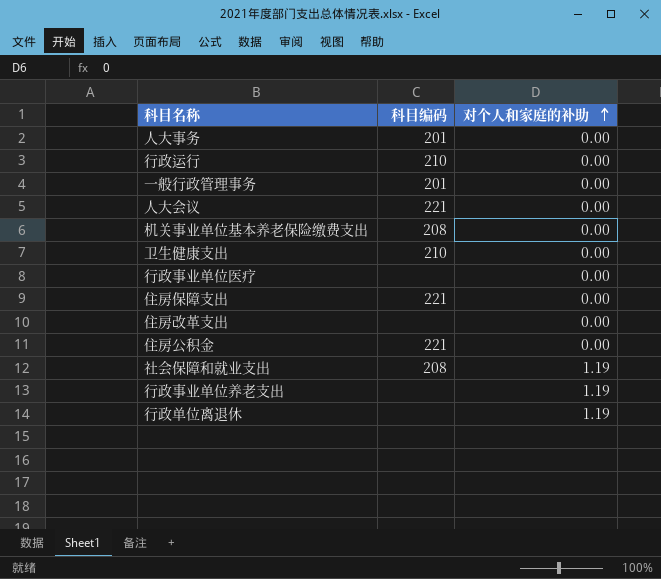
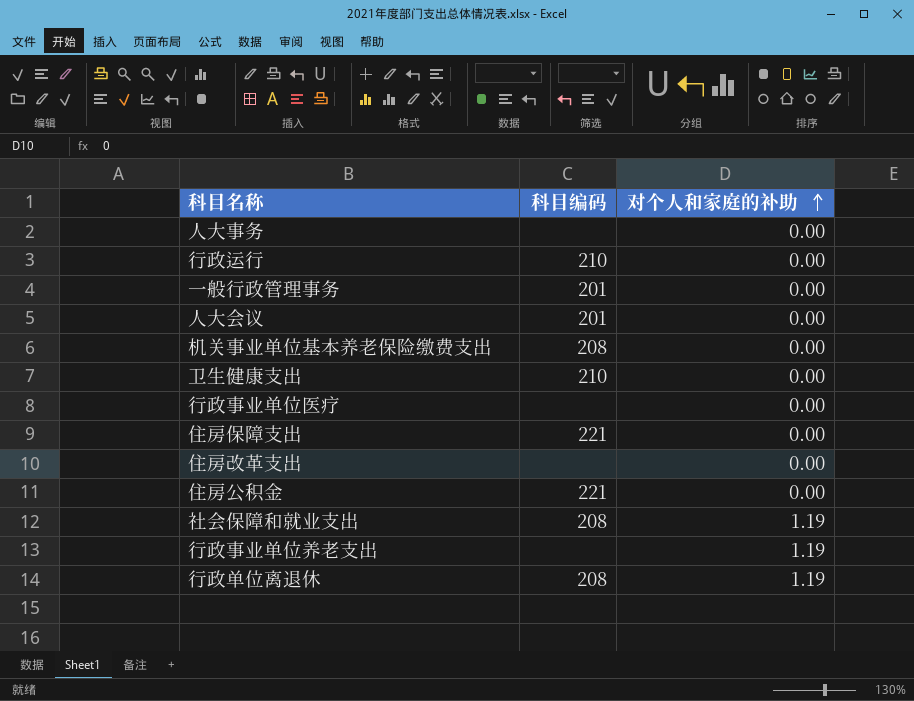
人大事务 | 科目编码: 201 -> none
人大会议 | 科目编码: 221 -> 201
行政单位离退休 | 科目编码: none -> 208

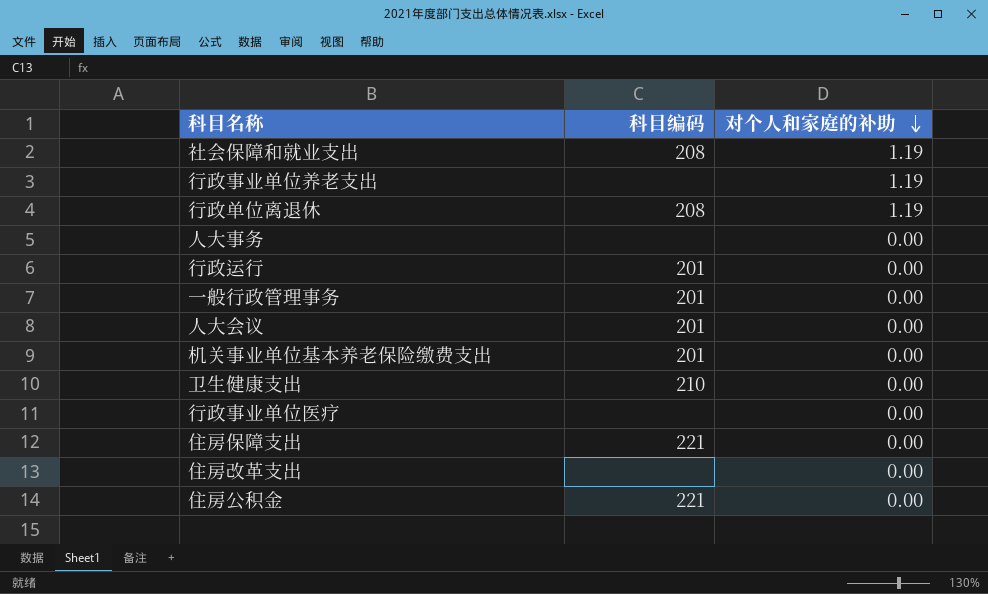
row order: 对个人和家庭的补助 ascending -> 对个人和家庭的补助 descending
行政运行 | 科目编码: 210 -> 201
机关事业单位基本养老保险缴费支出 | 科目编码: 208 -> 201

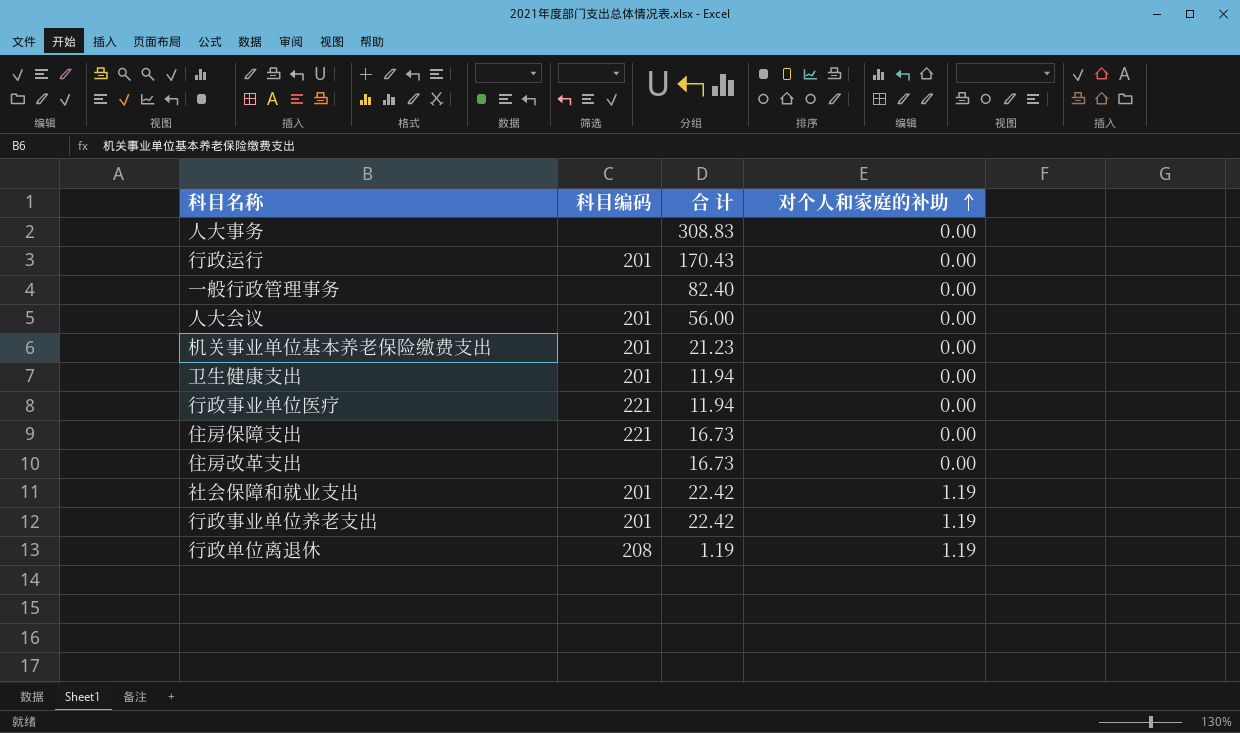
row order: 对个人和家庭的补助 descending -> 对个人和家庭的补助 ascending
column 合 计 | position: none -> 3
row 住房公积金: 221 | 0.00 -> none
一般行政管理事务 | 科目编码: 201 -> none
卫生健康支出 | 科目编码: 210 -> 201
行政事业单位医疗 | 科目编码: none -> 221
社会保障和就业支出 | 科目编码: 208 -> 201
行政事业单位养老支出 | 科目编码: none -> 201

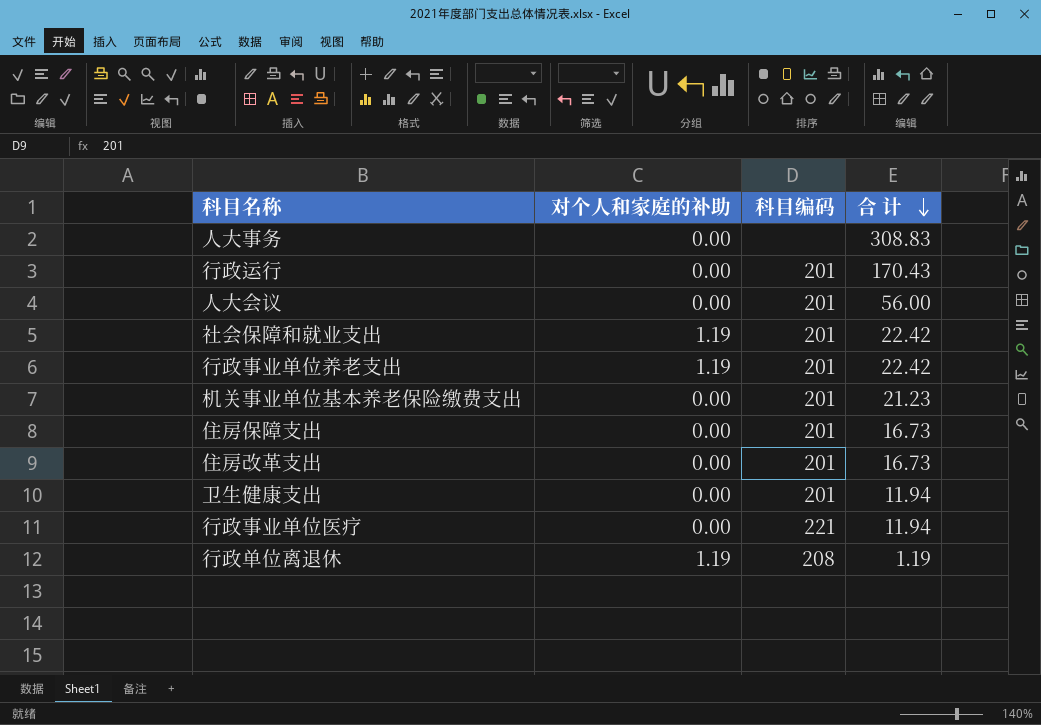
row order: 对个人和家庭的补助 ascending -> 合 计 descending
column 对个人和家庭的补助 | position: 4 -> 2
row 一般行政管理事务: none | 82.40 | 0.00 -> none
住房保障支出 | 科目编码: 221 -> 201
住房改革支出 | 科目编码: none -> 201

